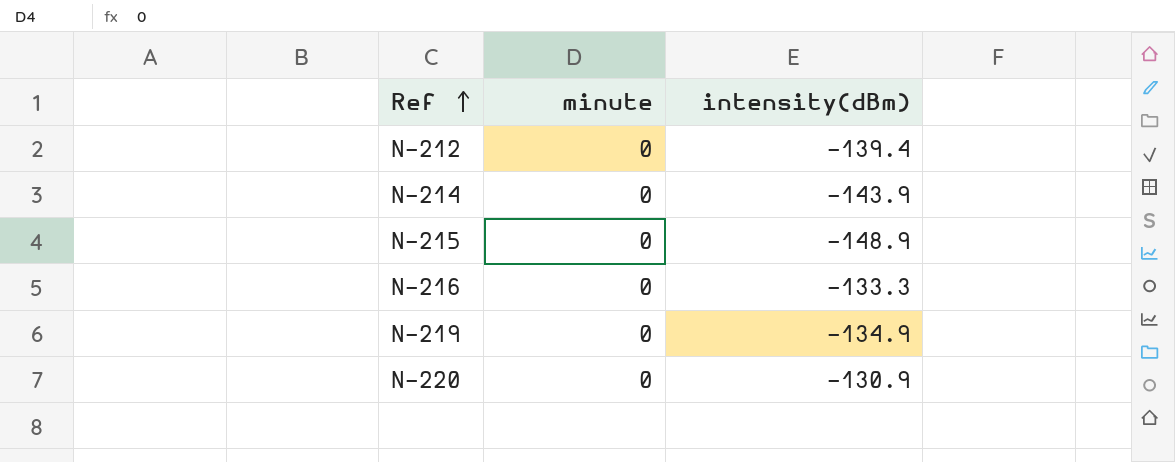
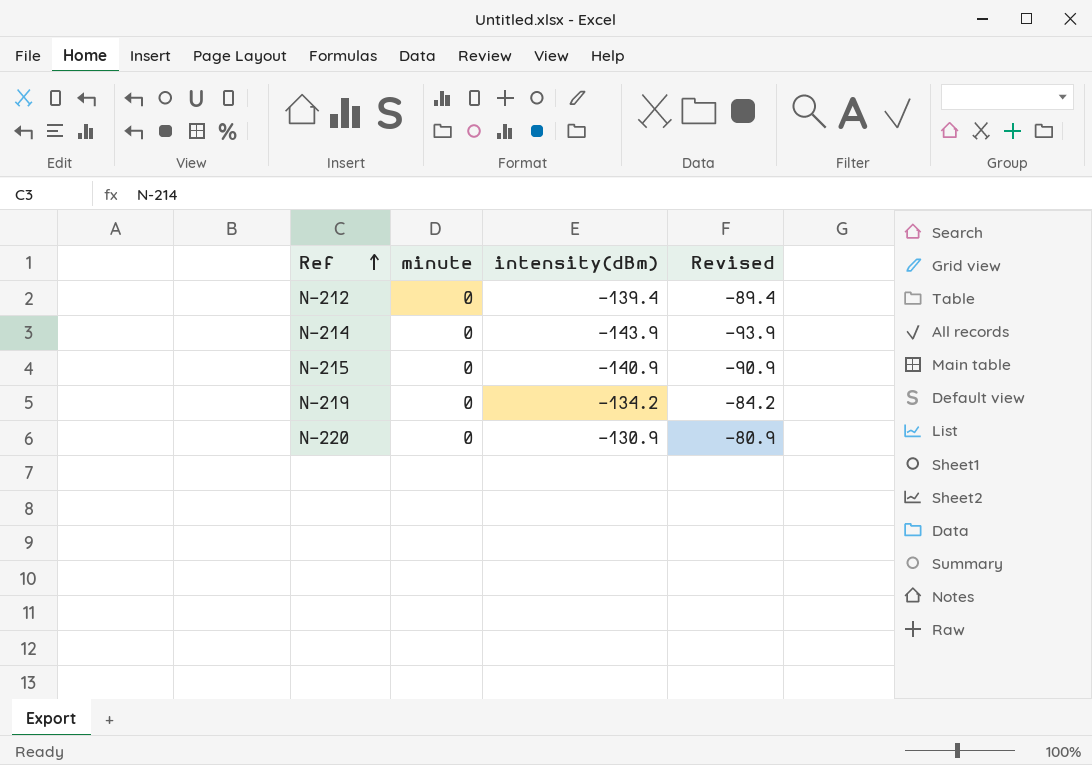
column Revised | formula: none -> [intensity(dBm)] + 50
row N-216: 0 | -133.3 -> none
N-215 | intensity(dBm): -148.9 -> -140.9
N-219 | intensity(dBm): -134.9 -> -134.2

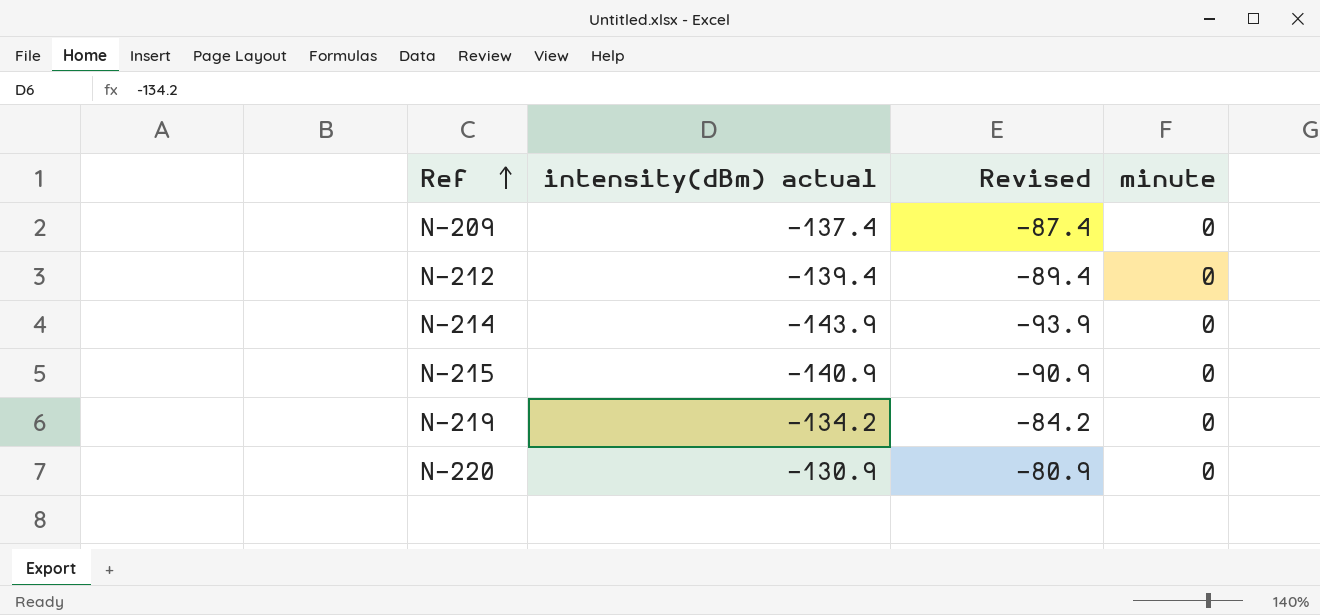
column name: intensity(dBm) -> intensity(dBm) actual
column minute | position: 2 -> 4
row N-209: none -> -137.4 | -87.4 | 0

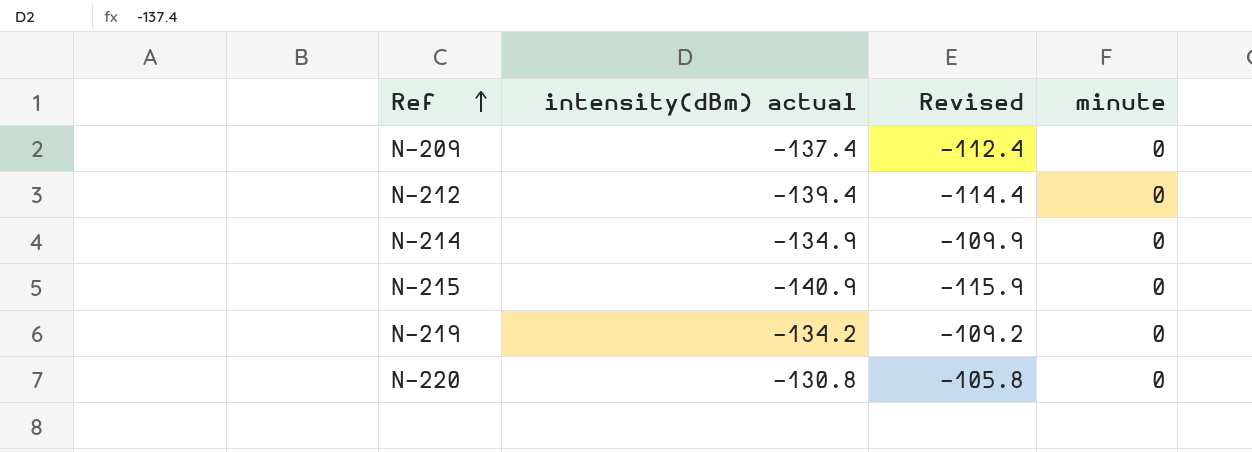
column Revised | formula: [intensity(dBm) actual] + 50 -> [intensity(dBm) actual] + 25
N-214 | intensity(dBm) actual: -143.9 -> -134.9
N-220 | intensity(dBm) actual: -130.9 -> -130.8

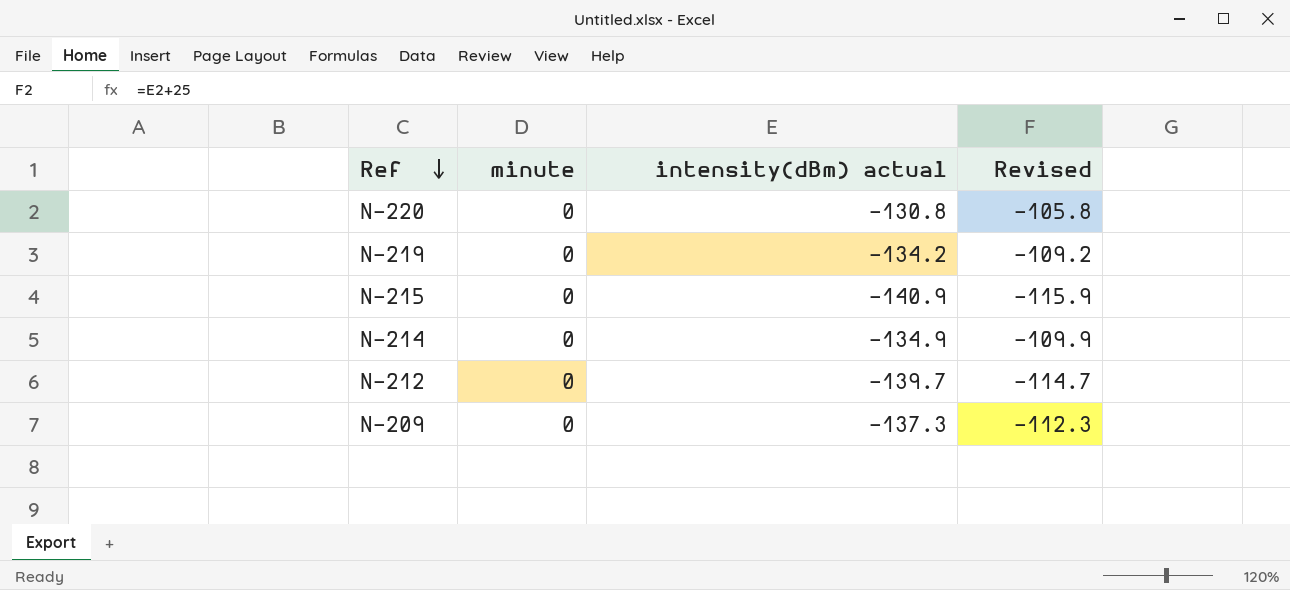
row order: Ref ascending -> Ref descending
column minute | position: 4 -> 2
N-212 | intensity(dBm) actual: -139.4 -> -139.7
N-212 | Revised: -114.4 -> -114.7
N-209 | intensity(dBm) actual: -137.4 -> -137.3
N-209 | Revised: -112.4 -> -112.3

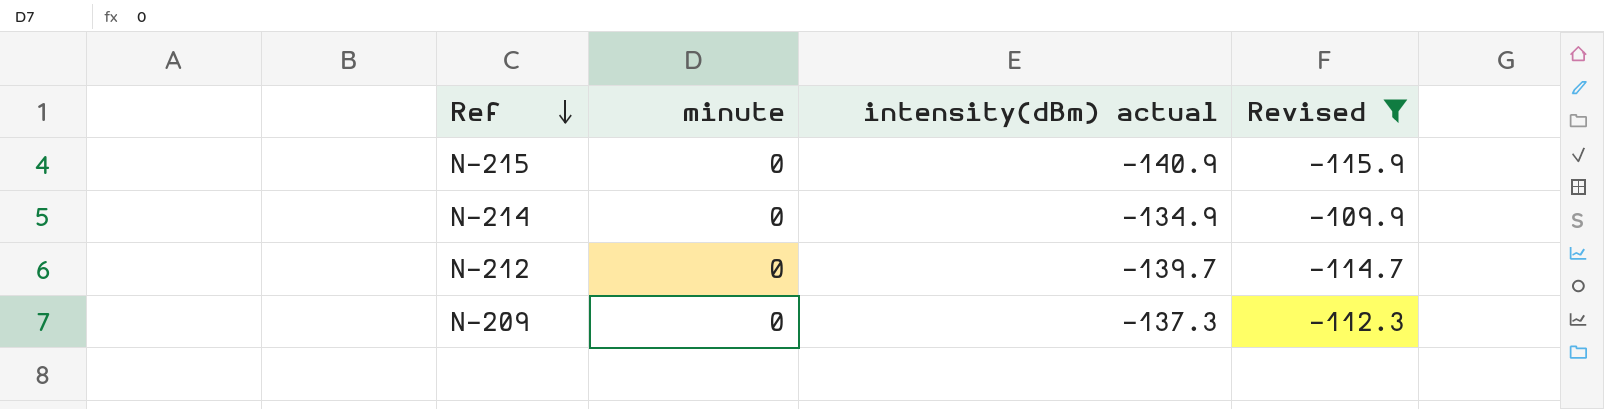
filter: none -> Revised <= -109.9

